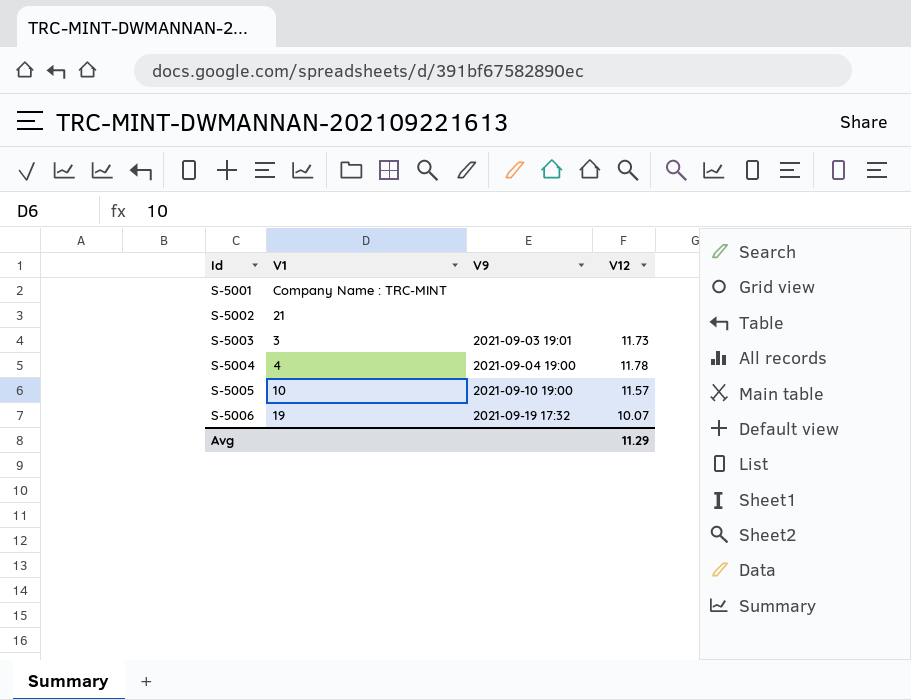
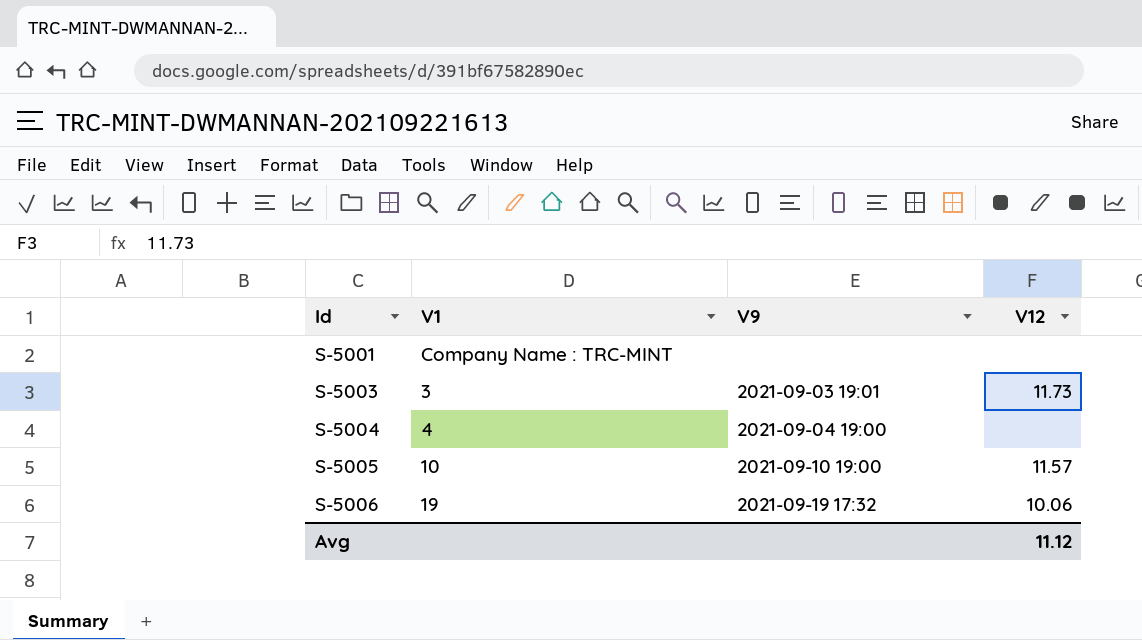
row S-5002: 21 | none | none -> none
S-5004 | V12: 11.78 -> none
S-5006 | V12: 10.07 -> 10.06
Avg | V12: 11.29 -> 11.12

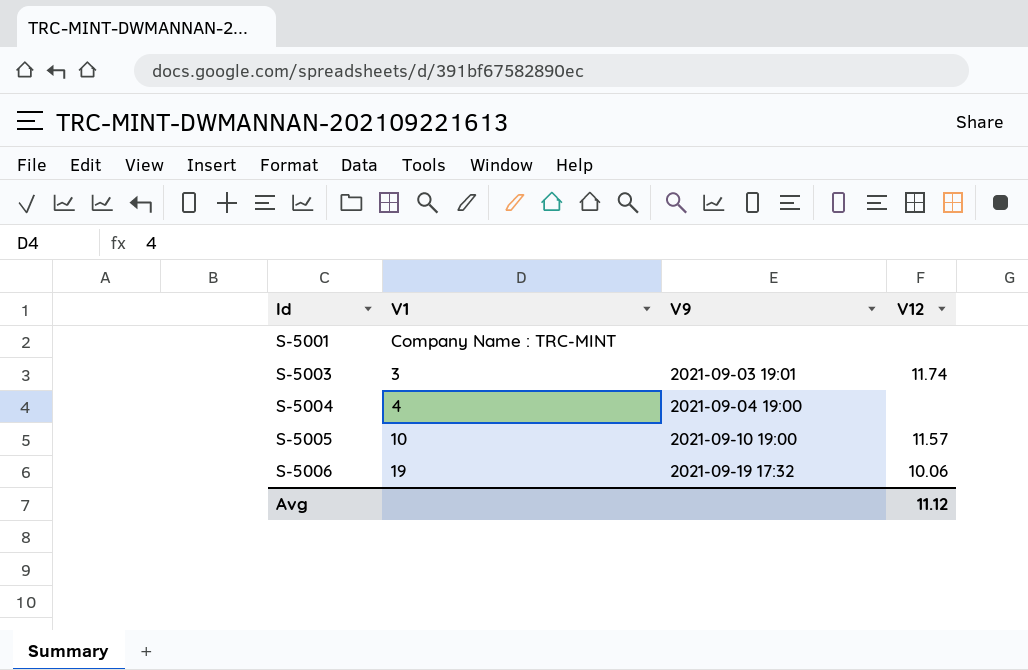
S-5003 | V12: 11.73 -> 11.74

